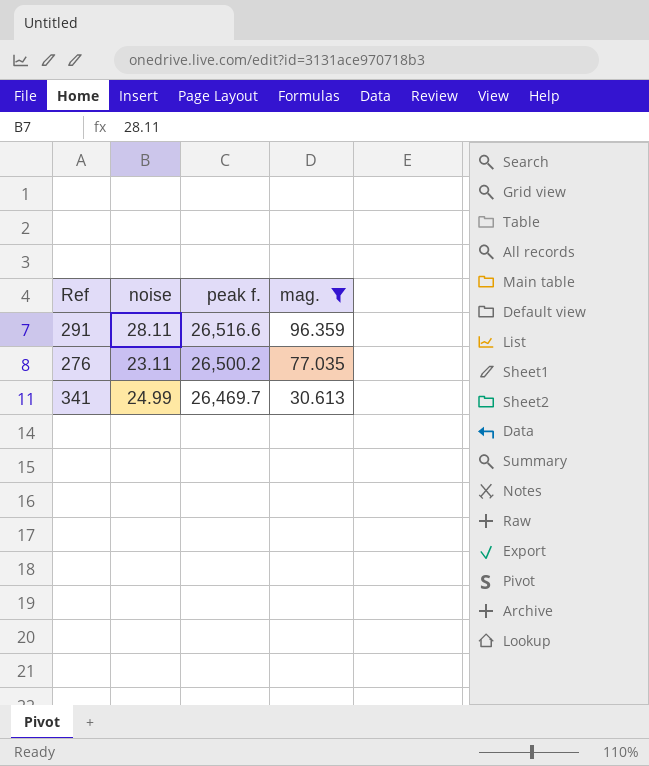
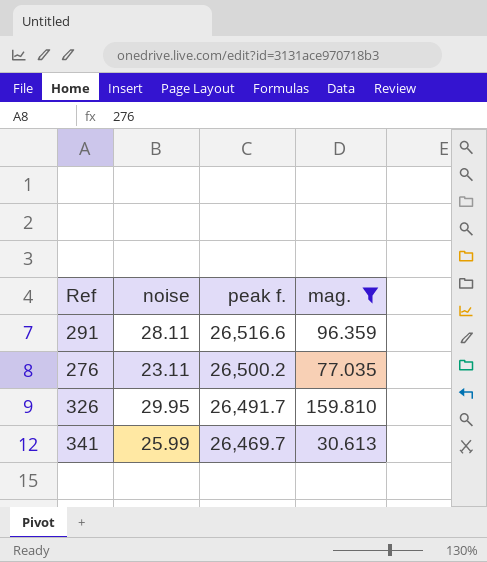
row 326: none -> 29.95 | 26,491.7 | 159.810
341 | noise: 24.99 -> 25.99

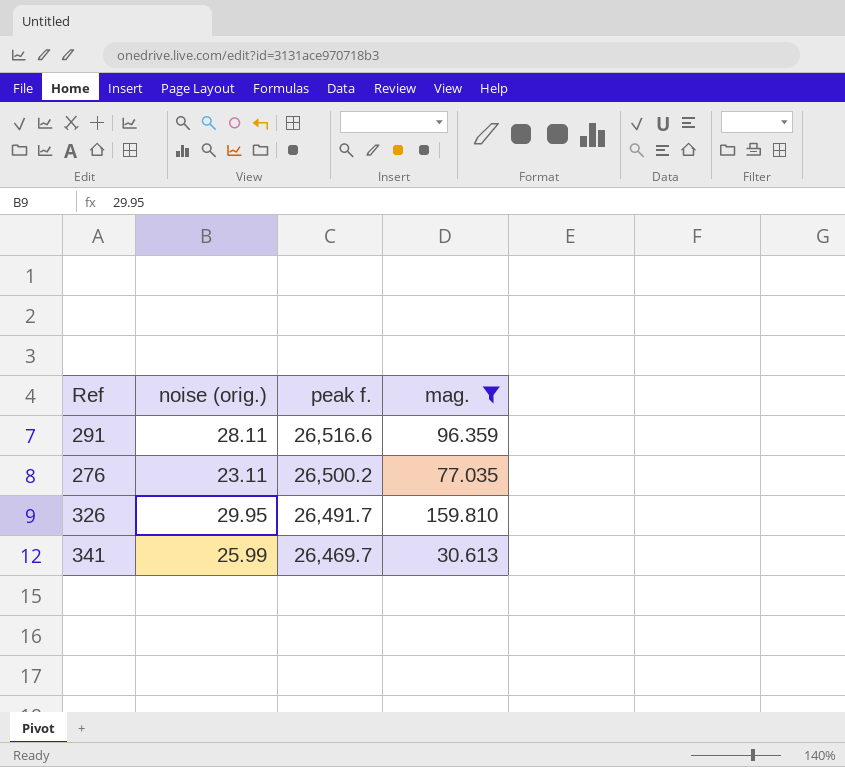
column name: noise -> noise (orig.)

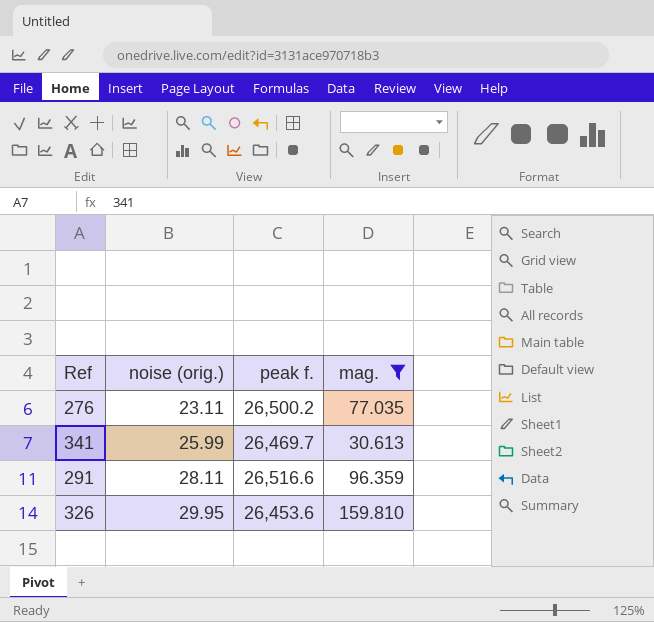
row order: peak f. descending -> noise (orig.) ascending
326 | peak f.: 26,491.7 -> 26,453.6

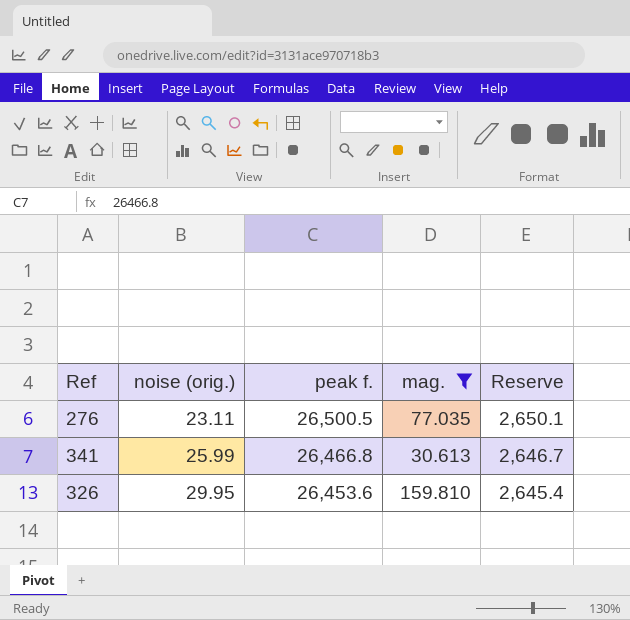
column Reserve | formula: none -> [peak f.] * 0.1
row 291: 28.11 | 26,516.6 | 96.359 -> none
276 | peak f.: 26,500.2 -> 26,500.5
341 | peak f.: 26,469.7 -> 26,466.8

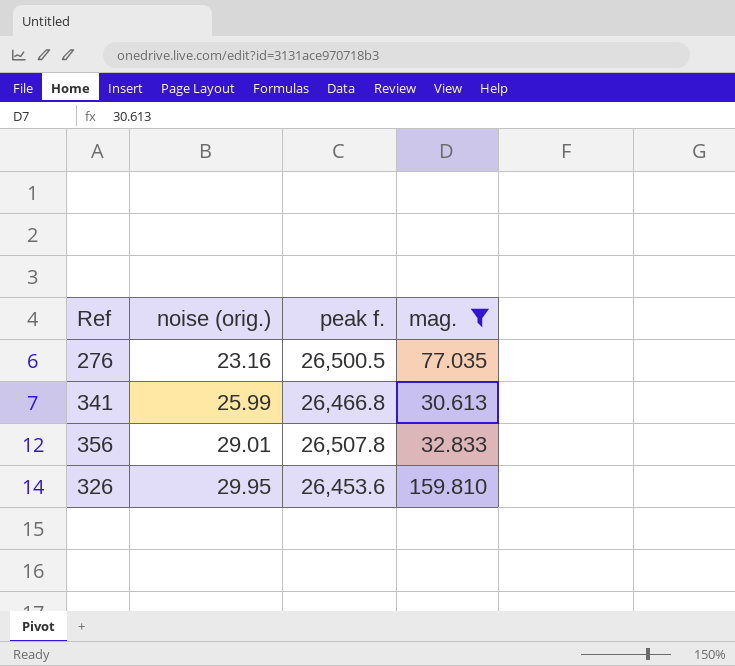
column Reserve | formula: [peak f.] * 0.1 -> none
276 | noise (orig.): 23.11 -> 23.16
row 356: none -> 29.01 | 26,507.8 | 32.833

